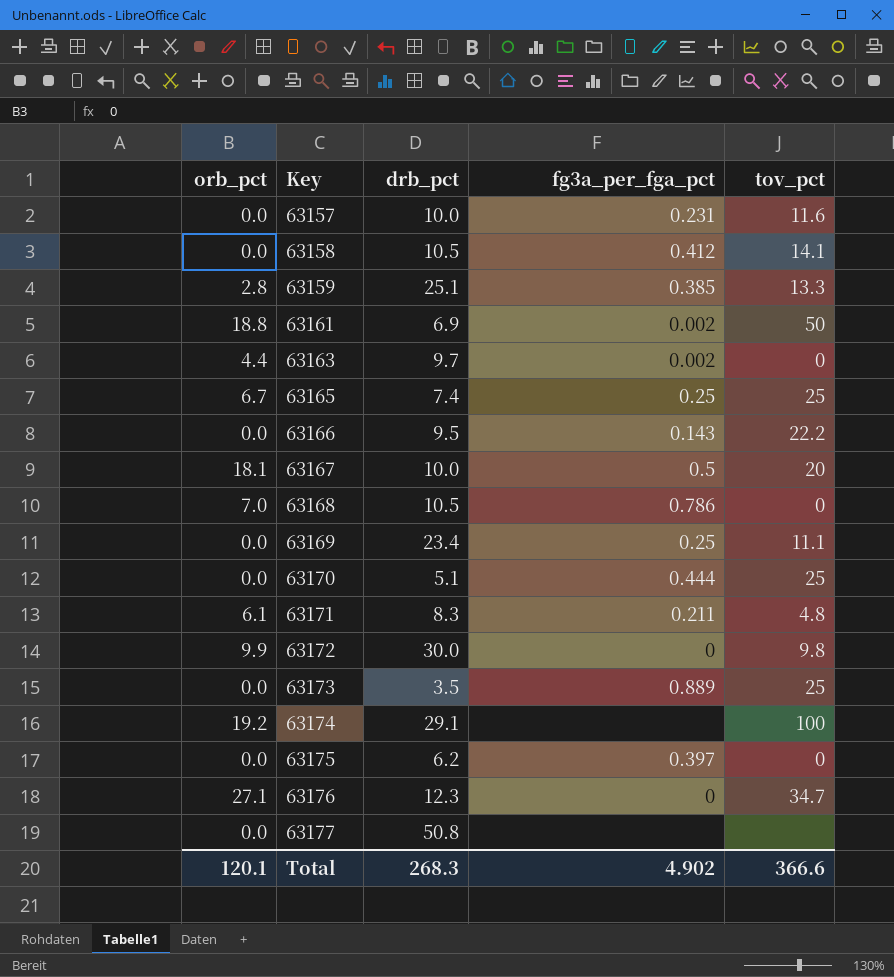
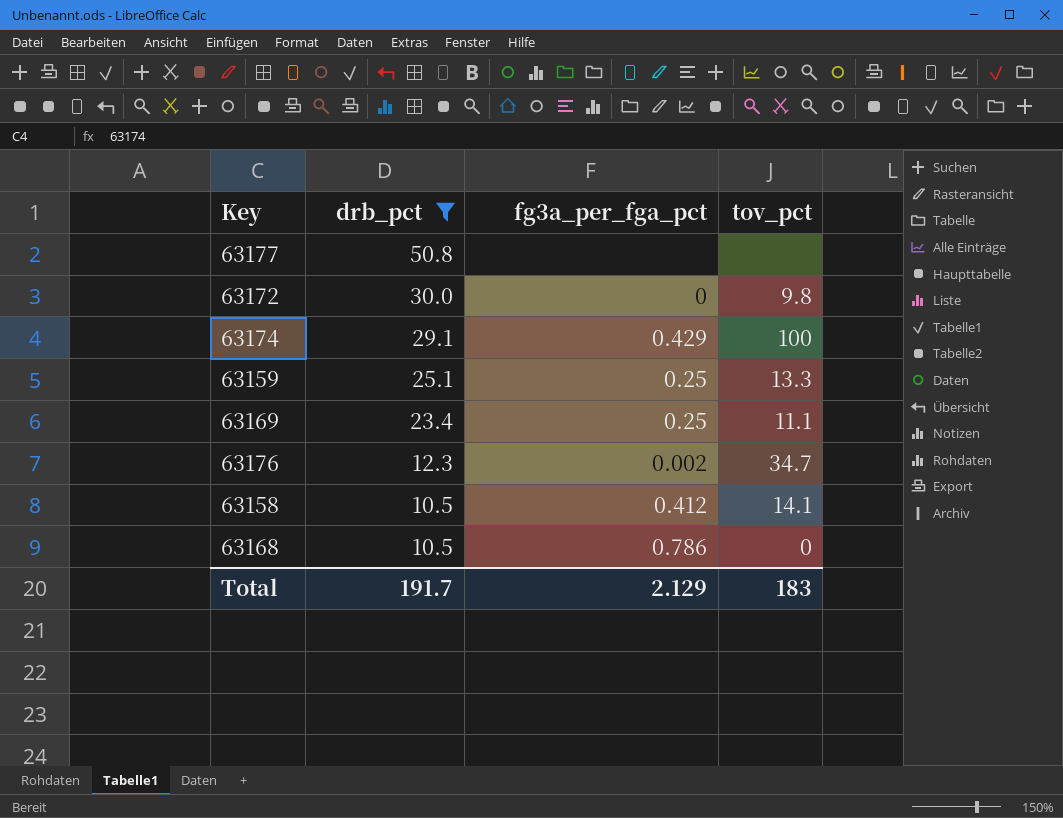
filter: none -> drb_pct >= 10.5
row order: Key ascending -> drb_pct descending
column orb_pct | position: 1 -> none
63174 | fg3a_per_fga_pct: none -> 0.429
63159 | fg3a_per_fga_pct: 0.385 -> 0.25
63176 | fg3a_per_fga_pct: 0 -> 0.002
Total | drb_pct: 268.3 -> 191.7
Total | fg3a_per_fga_pct: 4.902 -> 2.129
Total | tov_pct: 366.6 -> 183

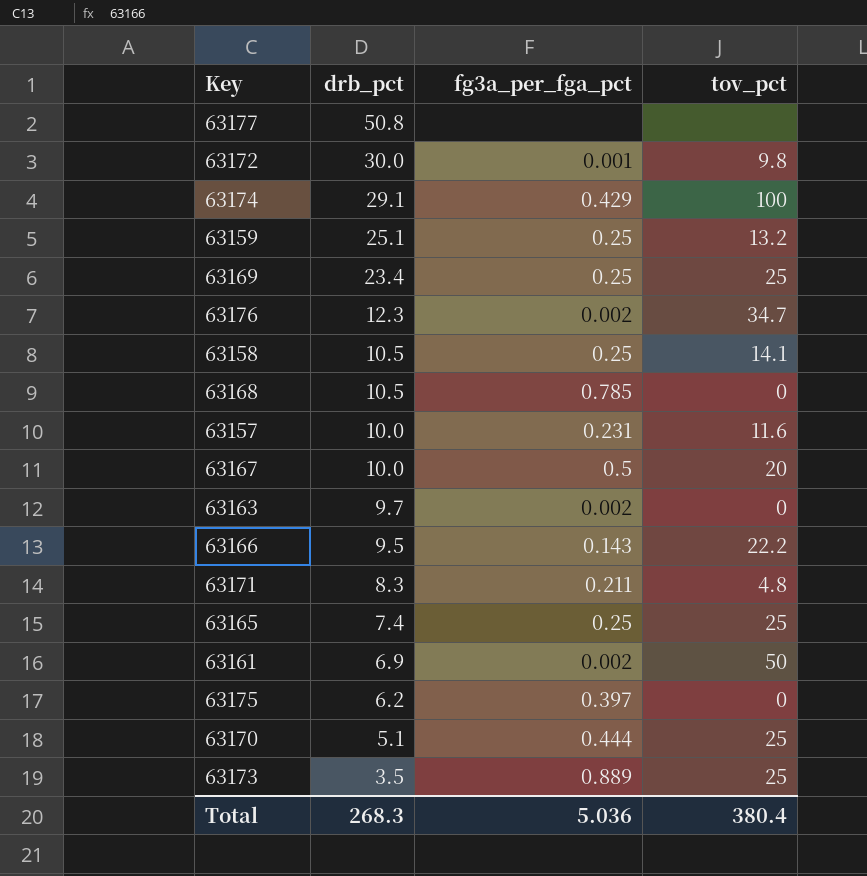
filter: drb_pct >= 10.5 -> none
63172 | fg3a_per_fga_pct: 0 -> 0.001
63159 | tov_pct: 13.3 -> 13.2
63169 | tov_pct: 11.1 -> 25
63158 | fg3a_per_fga_pct: 0.412 -> 0.25
63168 | fg3a_per_fga_pct: 0.786 -> 0.785
Total | drb_pct: 191.7 -> 268.3
Total | fg3a_per_fga_pct: 2.129 -> 5.036
Total | tov_pct: 183 -> 380.4

